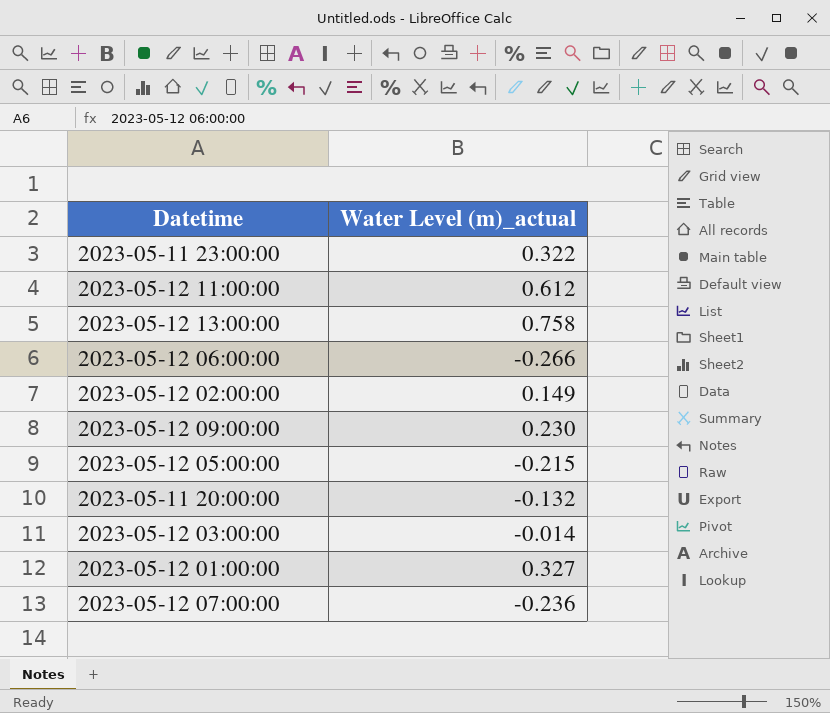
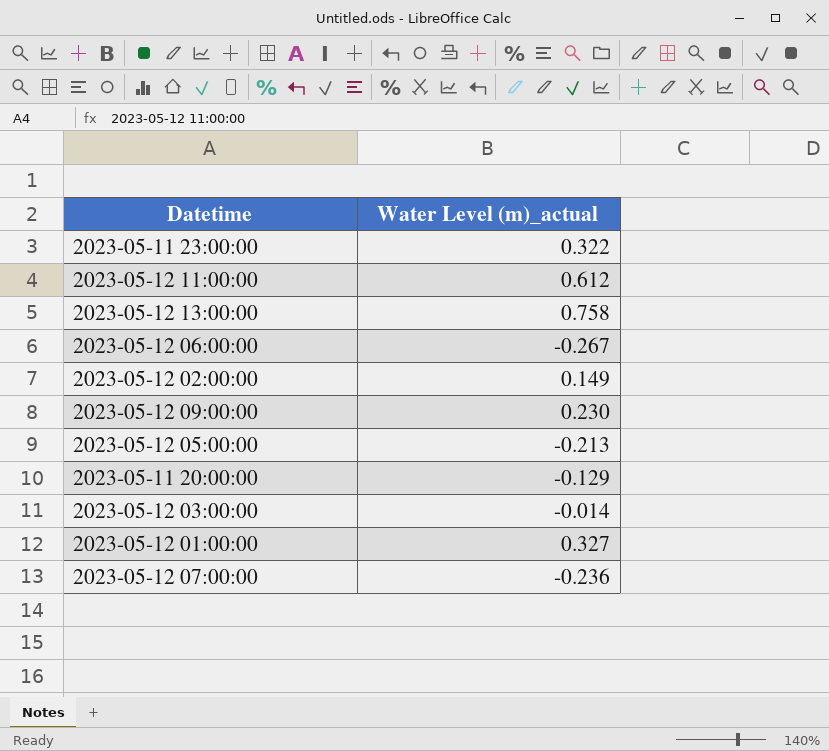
2023-05-12 06:00:00 | Water Level (m)_actual: -0.266 -> -0.267
2023-05-12 05:00:00 | Water Level (m)_actual: -0.215 -> -0.213
2023-05-11 20:00:00 | Water Level (m)_actual: -0.132 -> -0.129

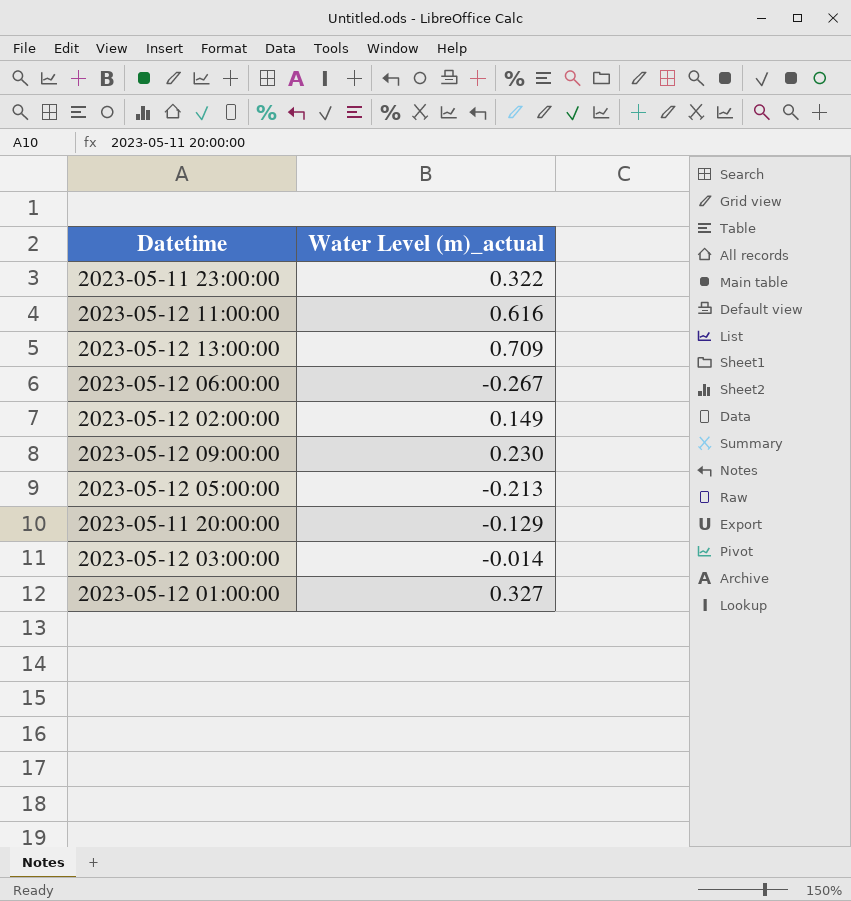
row 2023-05-12 07:00:00: -0.236 -> none
2023-05-12 11:00:00 | Water Level (m)_actual: 0.612 -> 0.616
2023-05-12 13:00:00 | Water Level (m)_actual: 0.758 -> 0.709

